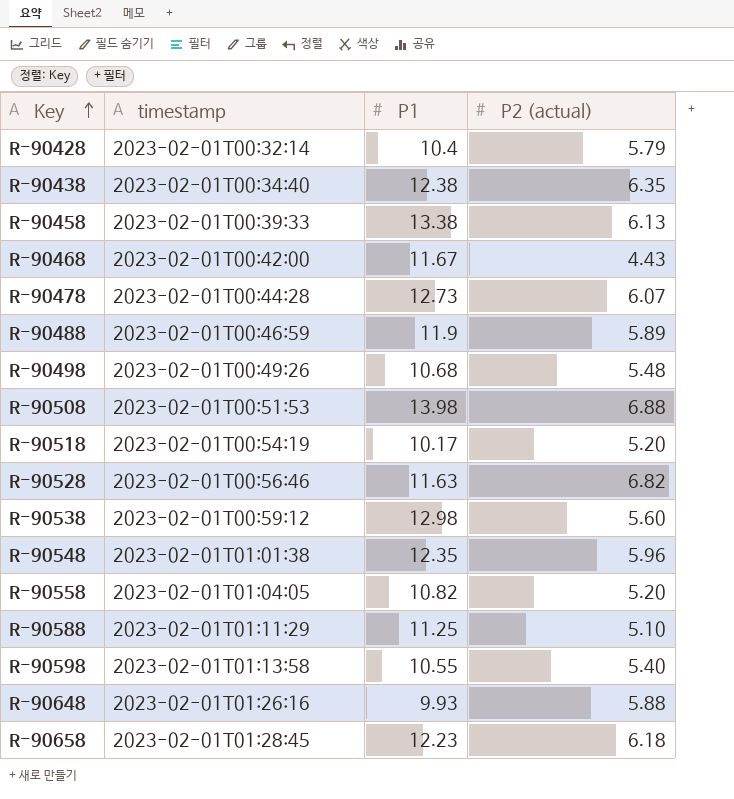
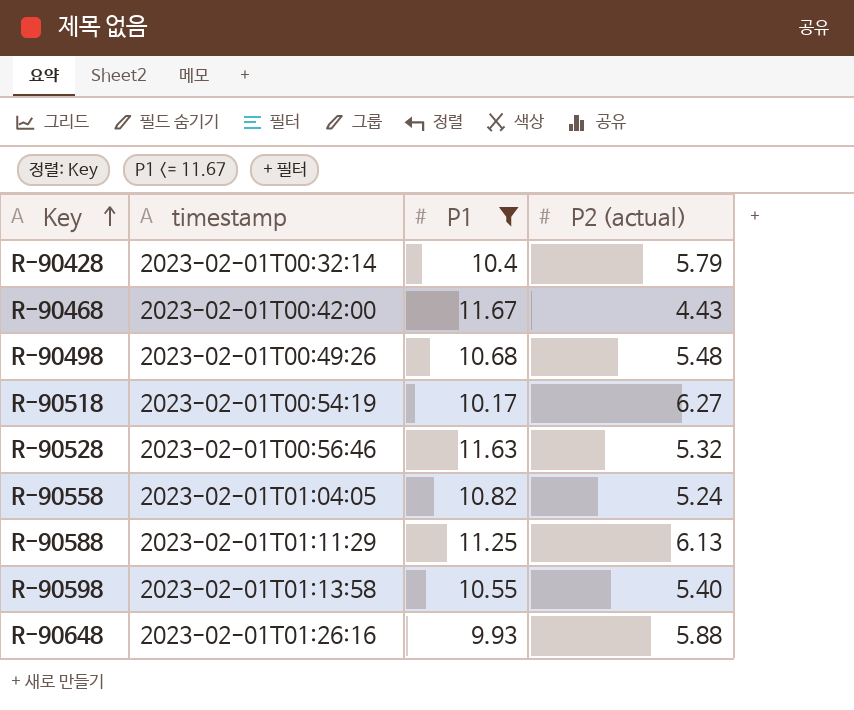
filter: none -> P1 <= 11.67
R-90518 | P2 (actual): 5.20 -> 6.27
R-90528 | P2 (actual): 6.82 -> 5.32
R-90558 | P2 (actual): 5.20 -> 5.24
R-90588 | P2 (actual): 5.10 -> 6.13

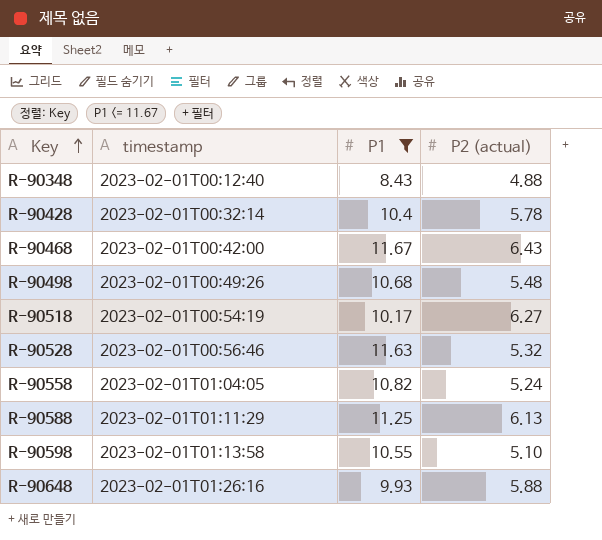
row R-90348: none -> 2023-02-01T00:12:40 | 8.43 | 4.88
R-90428 | P2 (actual): 5.79 -> 5.78
R-90468 | P2 (actual): 4.43 -> 6.43
R-90598 | P2 (actual): 5.40 -> 5.10

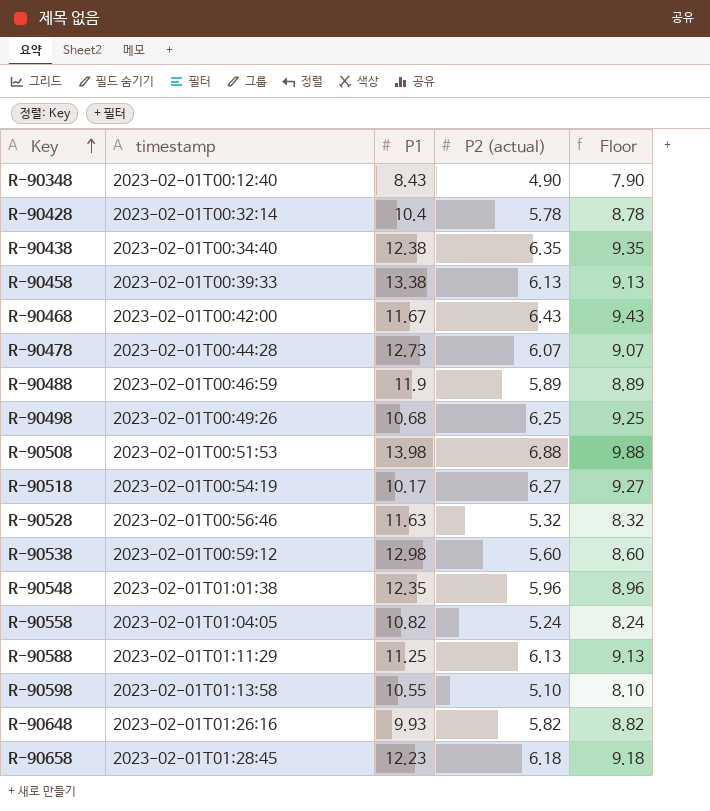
filter: P1 <= 11.67 -> none
column Floor | formula: none -> [P2 (actual)] + 3
R-90348 | P2 (actual): 4.88 -> 4.90
R-90498 | P2 (actual): 5.48 -> 6.25
R-90648 | P2 (actual): 5.88 -> 5.82

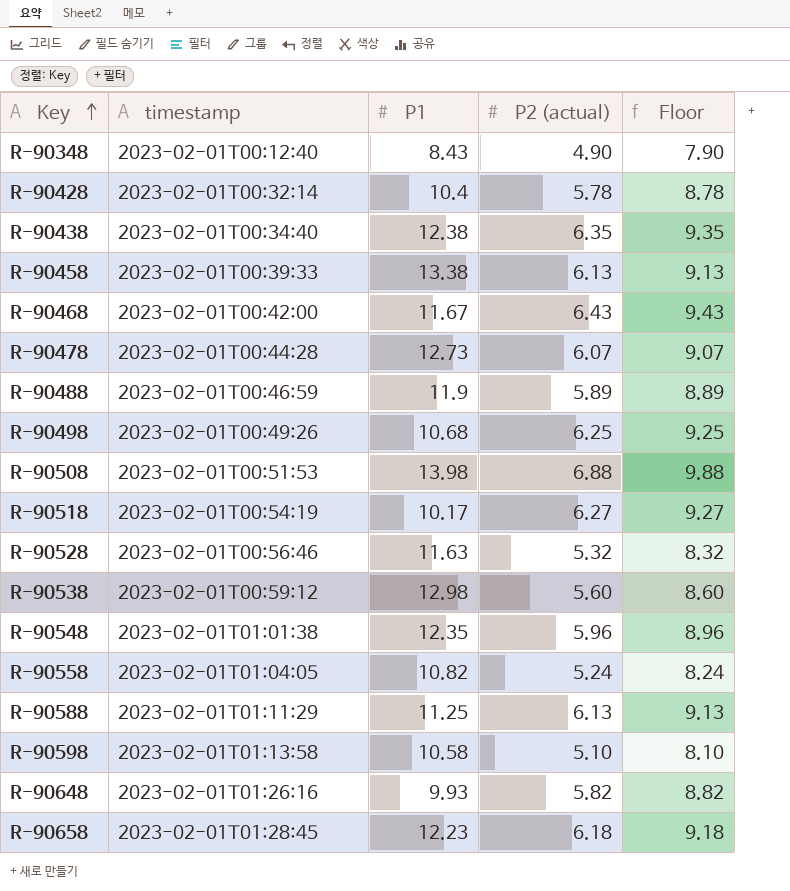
R-90598 | P1: 10.55 -> 10.58

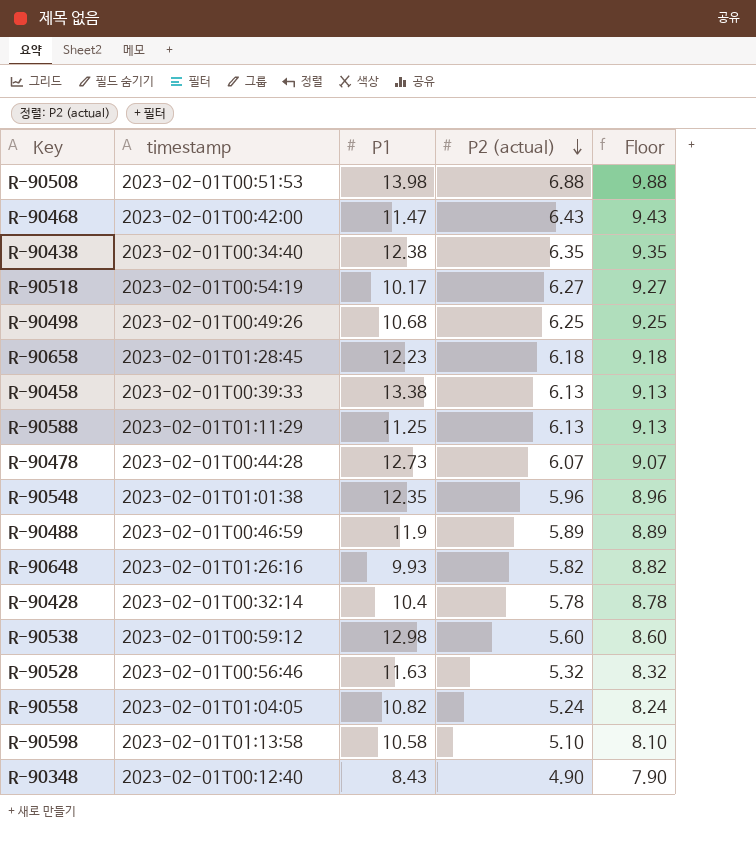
row order: Key ascending -> P2 (actual) descending
R-90468 | P1: 11.67 -> 11.47

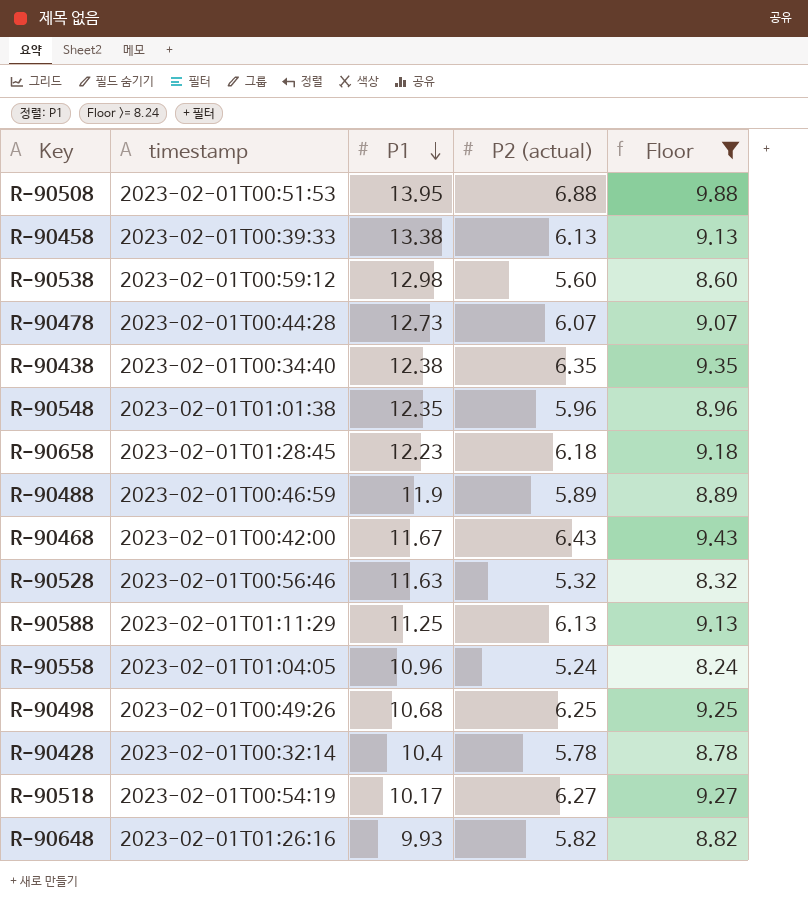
filter: none -> Floor >= 8.24
row order: P2 (actual) descending -> P1 descending
R-90508 | P1: 13.98 -> 13.95
R-90468 | P1: 11.47 -> 11.67
R-90558 | P1: 10.82 -> 10.96

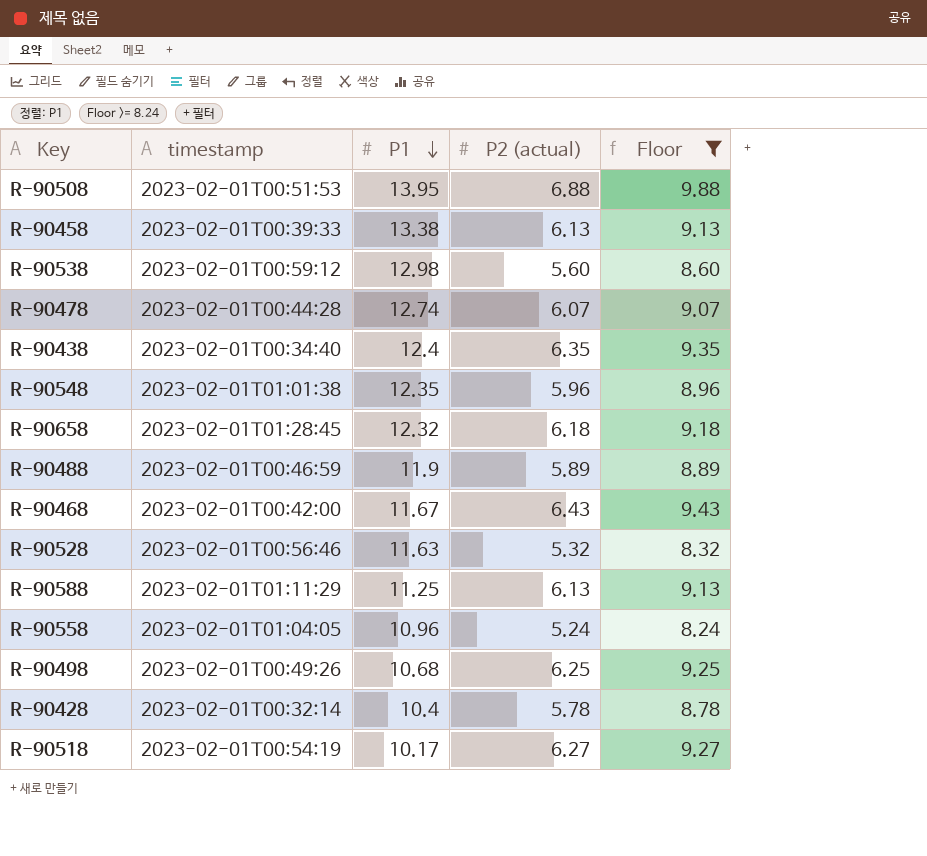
row R-90648: 2023-02-01T01:26:16 | 9.93 | 5.82 | 8.82 -> none
R-90478 | P1: 12.73 -> 12.74
R-90438 | P1: 12.38 -> 12.4
R-90658 | P1: 12.23 -> 12.32

